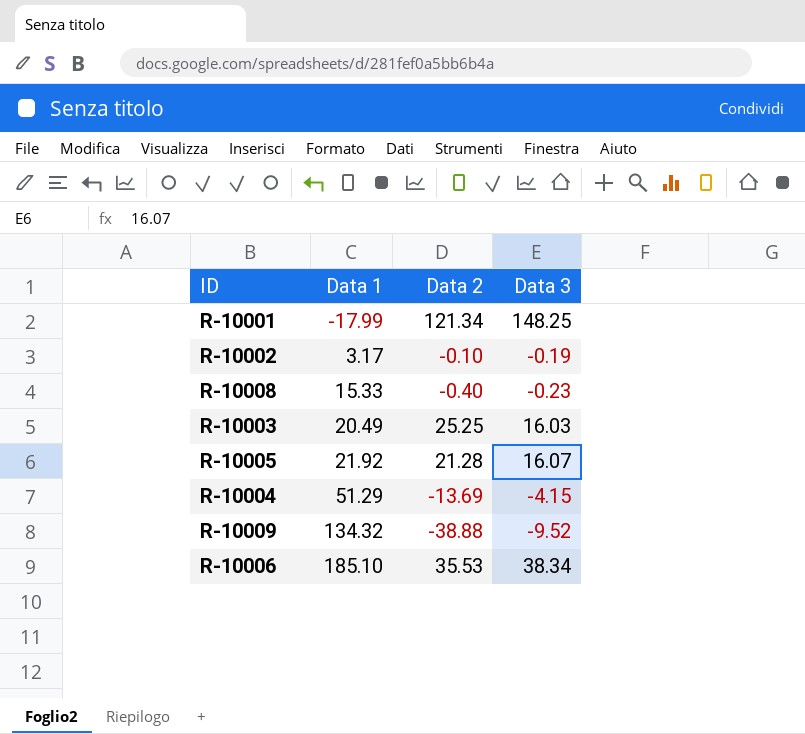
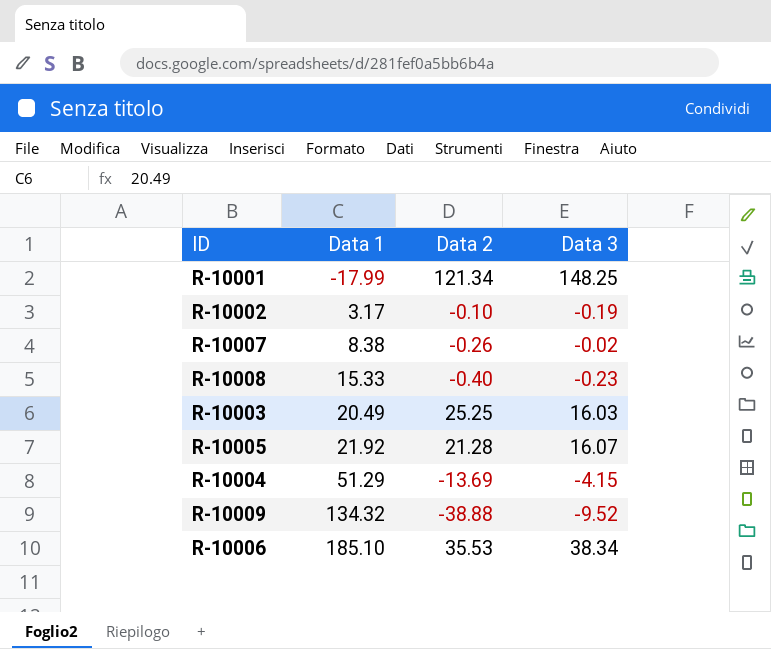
row R-10007: none -> 8.38 | -0.26 | -0.02

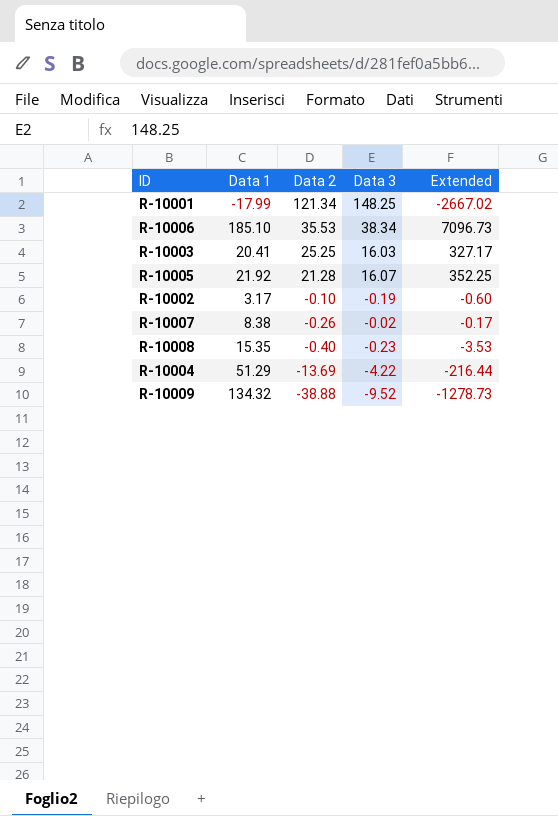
row order: Data 1 ascending -> Data 2 descending
column Extended | formula: none -> [Data 1] * [Data 3]
R-10003 | Data 1: 20.49 -> 20.41
R-10008 | Data 1: 15.33 -> 15.35
R-10004 | Data 3: -4.15 -> -4.22

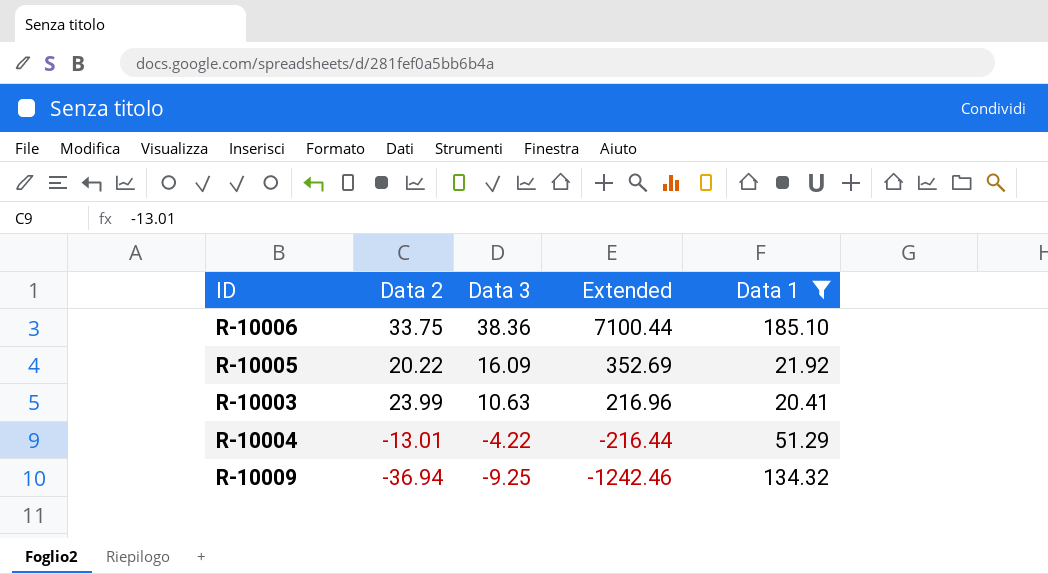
filter: none -> Data 1 >= 20.41
row order: Data 2 descending -> Data 3 descending
column Data 1 | position: 2 -> 5
R-10006 | Data 2: 35.53 -> 33.75
R-10006 | Data 3: 38.34 -> 38.36
R-10006 | Extended: 7096.73 -> 7100.44
R-10005 | Data 2: 21.28 -> 20.22
R-10005 | Data 3: 16.07 -> 16.09
R-10005 | Extended: 352.25 -> 352.69
R-10003 | Data 2: 25.25 -> 23.99
R-10003 | Data 3: 16.03 -> 10.63
R-10003 | Extended: 327.17 -> 216.96
R-10004 | Data 2: -13.69 -> -13.01
R-10009 | Data 2: -38.88 -> -36.94
R-10009 | Data 3: -9.52 -> -9.25
R-10009 | Extended: -1278.73 -> -1242.46

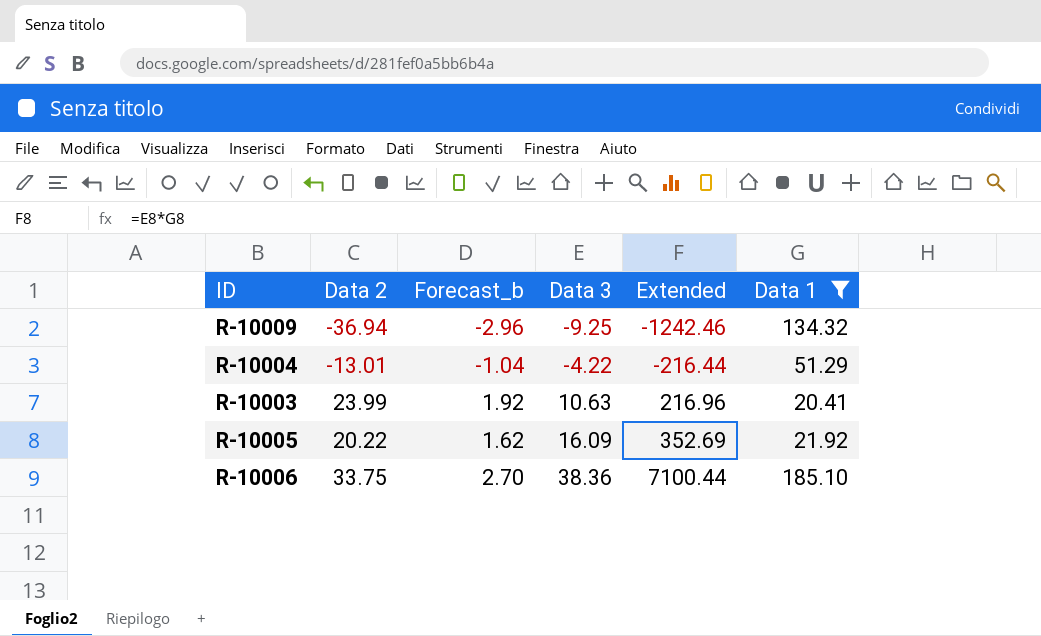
row order: Data 3 descending -> Data 3 ascending
column Forecast_b | formula: none -> [Data 2] * 0.08

